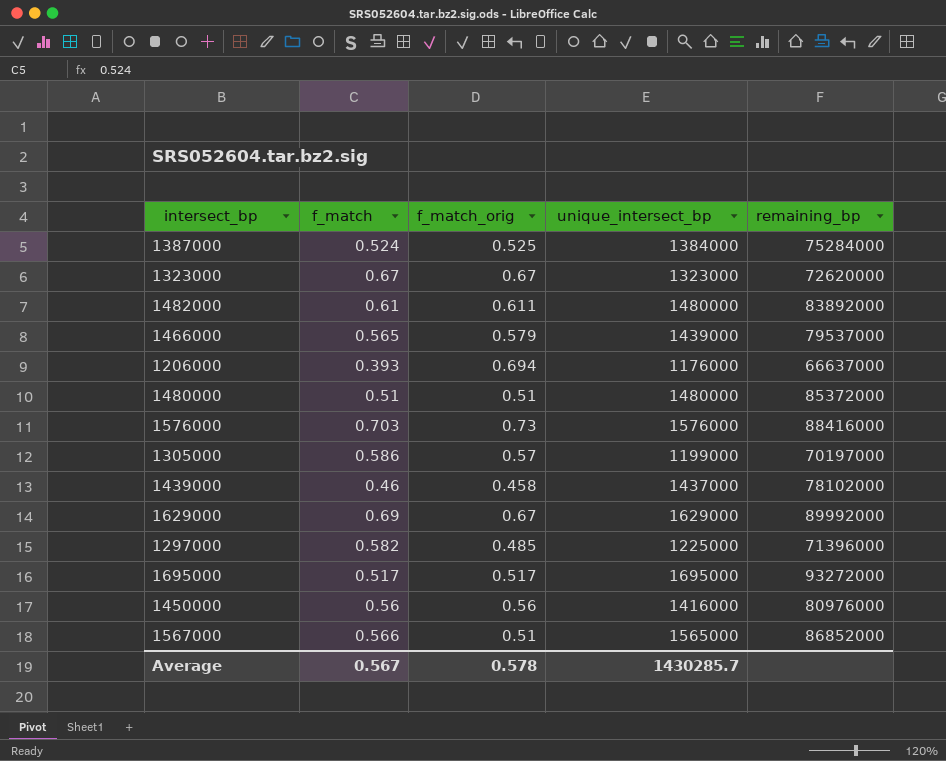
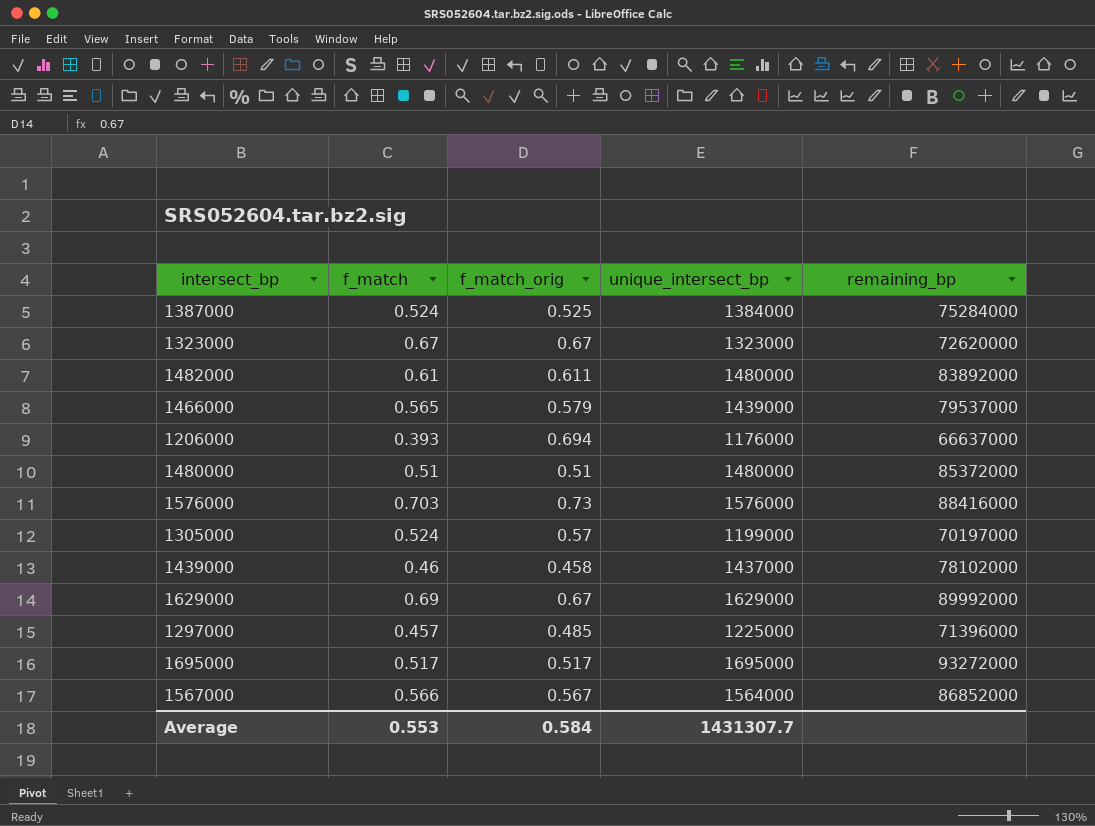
row 1450000: 0.56 | 0.56 | 1416000 | 80976000 -> none
1305000 | f_match: 0.586 -> 0.524
1297000 | f_match: 0.582 -> 0.457
1567000 | f_match_orig: 0.51 -> 0.567
1567000 | unique_intersect_bp: 1565000 -> 1564000
Average | f_match: 0.567 -> 0.553
Average | f_match_orig: 0.578 -> 0.584
Average | unique_intersect_bp: 1430285.7 -> 1431307.7

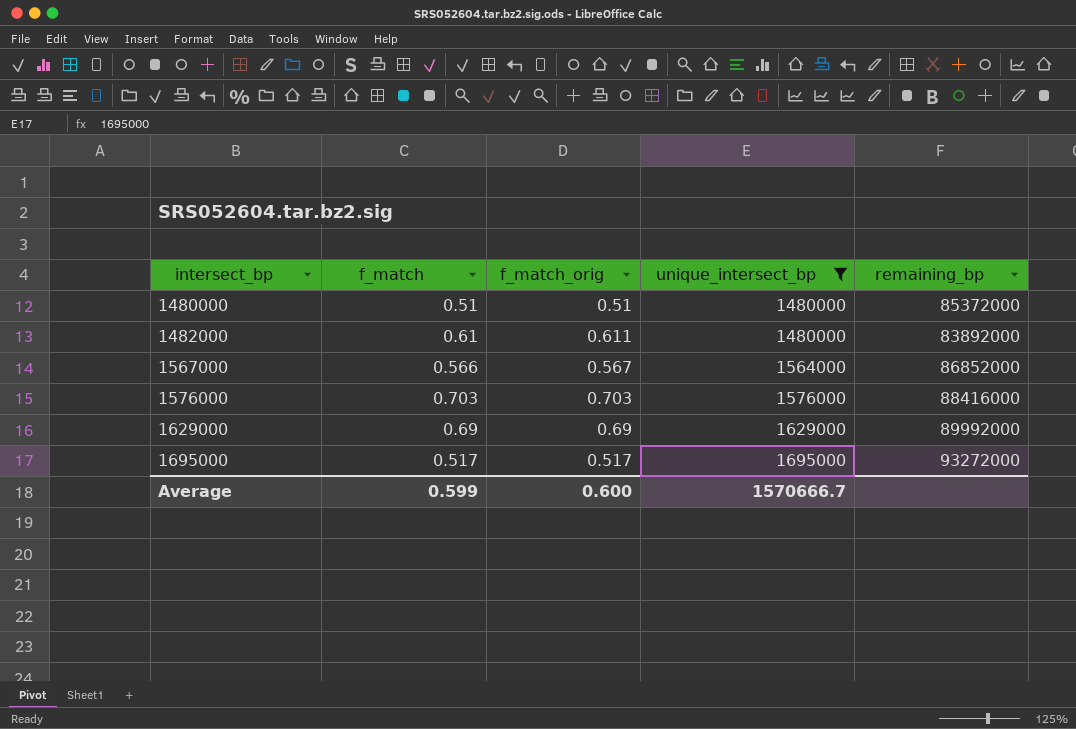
filter: none -> unique_intersect_bp >= 1480000
row order: none -> intersect_bp ascending
1576000 | f_match_orig: 0.73 -> 0.703
1629000 | f_match_orig: 0.67 -> 0.69
Average | f_match: 0.553 -> 0.599
Average | f_match_orig: 0.584 -> 0.600
Average | unique_intersect_bp: 1431307.7 -> 1570666.7

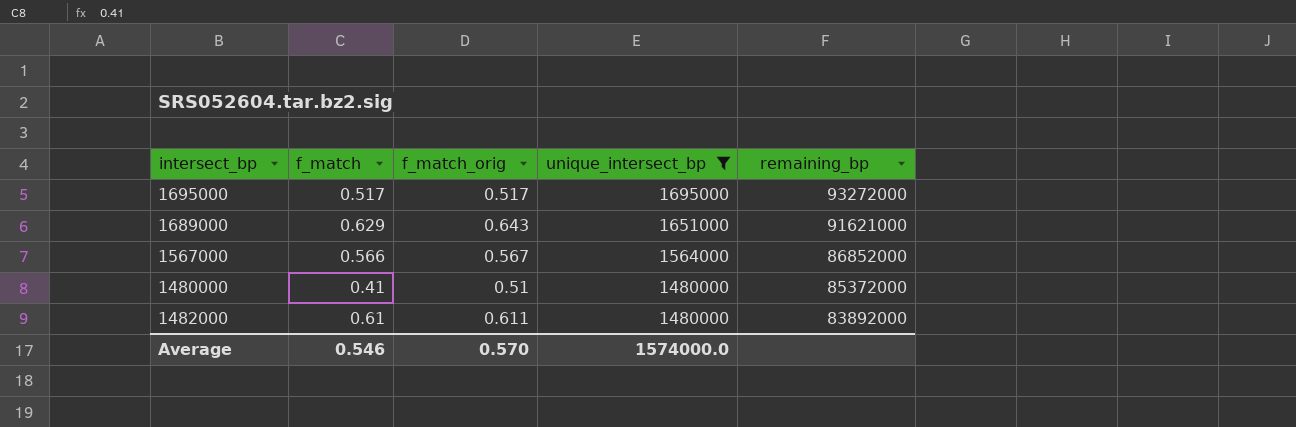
row order: intersect_bp ascending -> unique_intersect_bp descending
row 1576000: 0.703 | 0.703 | 1576000 | 88416000 -> none
row 1629000: 0.69 | 0.69 | 1629000 | 89992000 -> none
row 1689000: none -> 0.629 | 0.643 | 1651000 | 91621000
1480000 | f_match: 0.51 -> 0.41
Average | f_match: 0.599 -> 0.546
Average | f_match_orig: 0.600 -> 0.570
Average | unique_intersect_bp: 1570666.7 -> 1574000.0

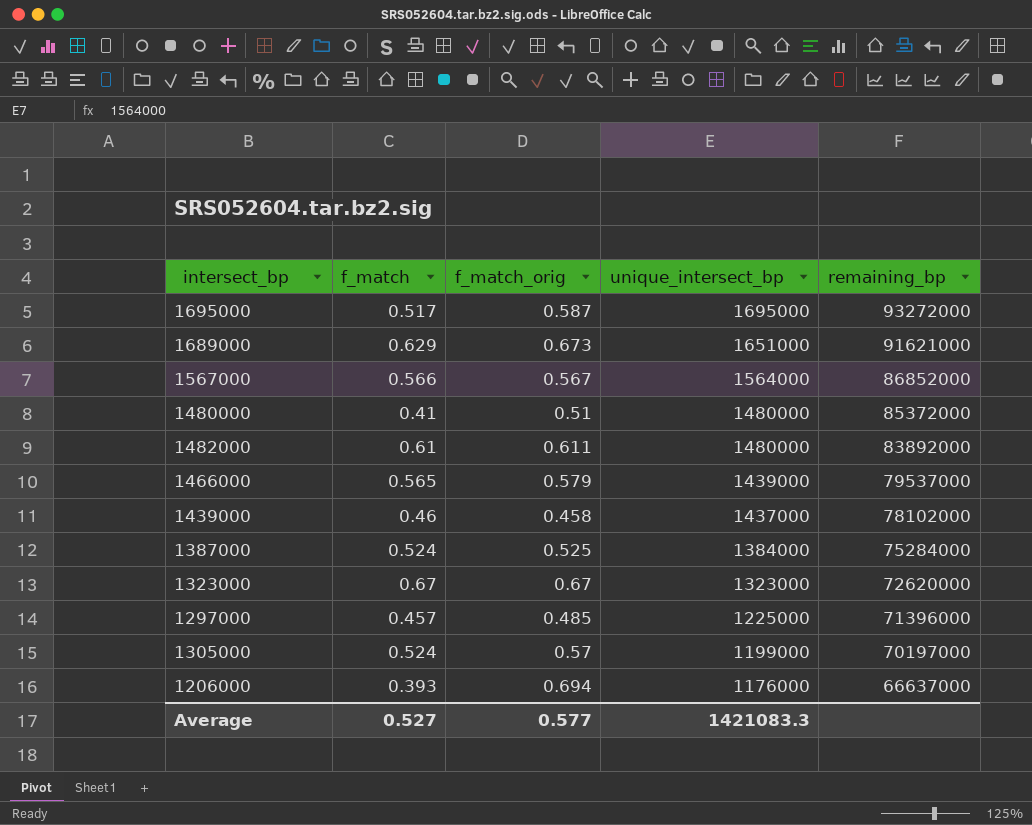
filter: unique_intersect_bp >= 1480000 -> none
1695000 | f_match_orig: 0.517 -> 0.587
1689000 | f_match_orig: 0.643 -> 0.673
Average | f_match: 0.546 -> 0.527
Average | f_match_orig: 0.570 -> 0.577
Average | unique_intersect_bp: 1574000.0 -> 1421083.3

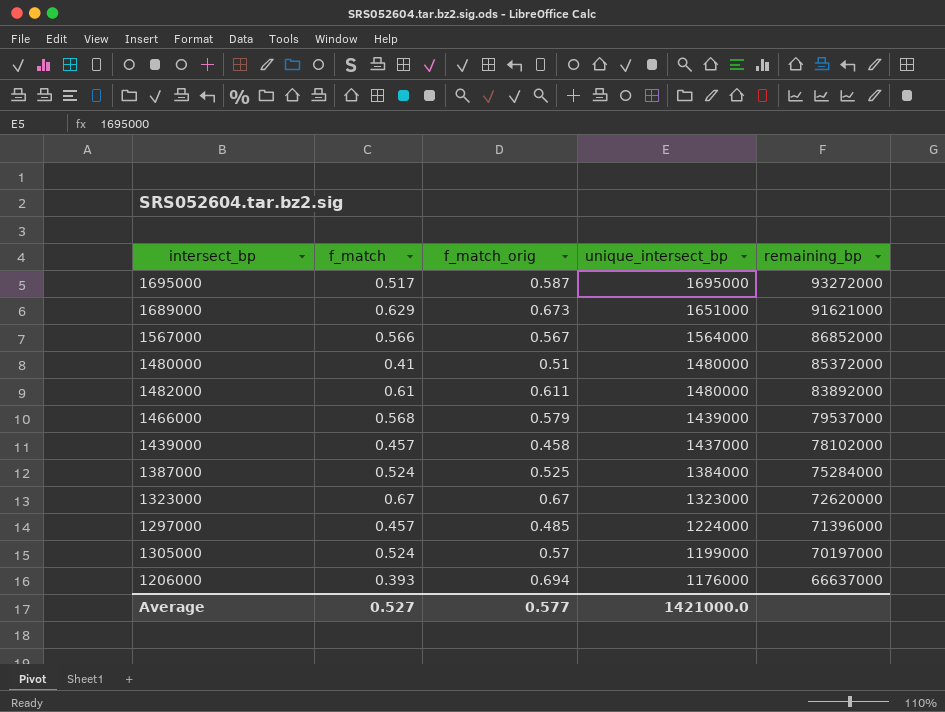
1466000 | f_match: 0.565 -> 0.568
1439000 | f_match: 0.46 -> 0.457
1297000 | unique_intersect_bp: 1225000 -> 1224000
Average | unique_intersect_bp: 1421083.3 -> 1421000.0

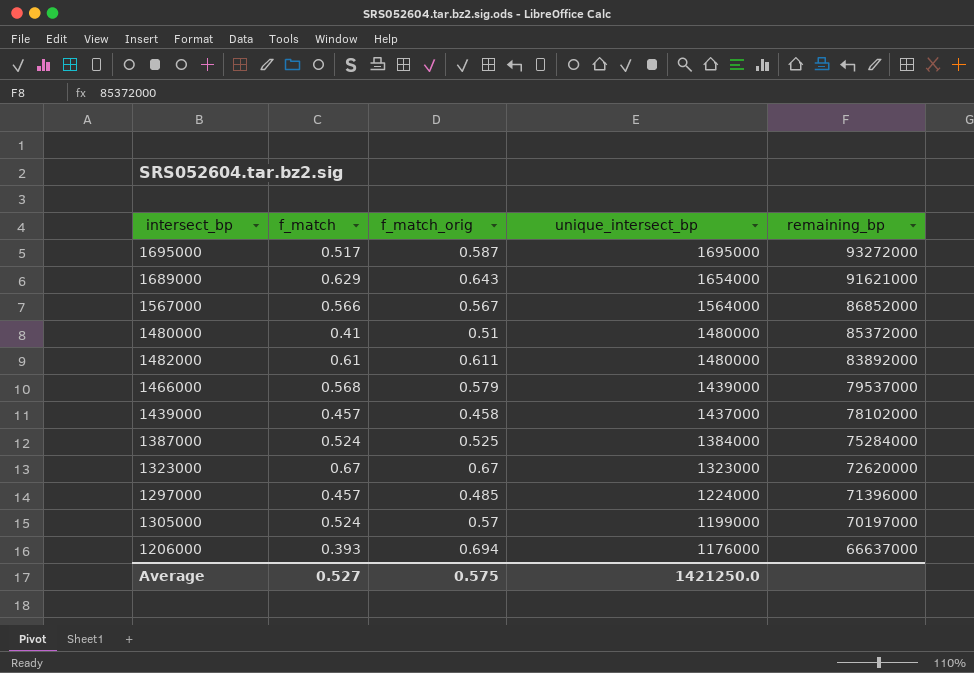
1689000 | f_match_orig: 0.673 -> 0.643
1689000 | unique_intersect_bp: 1651000 -> 1654000
Average | f_match_orig: 0.577 -> 0.575
Average | unique_intersect_bp: 1421000.0 -> 1421250.0

